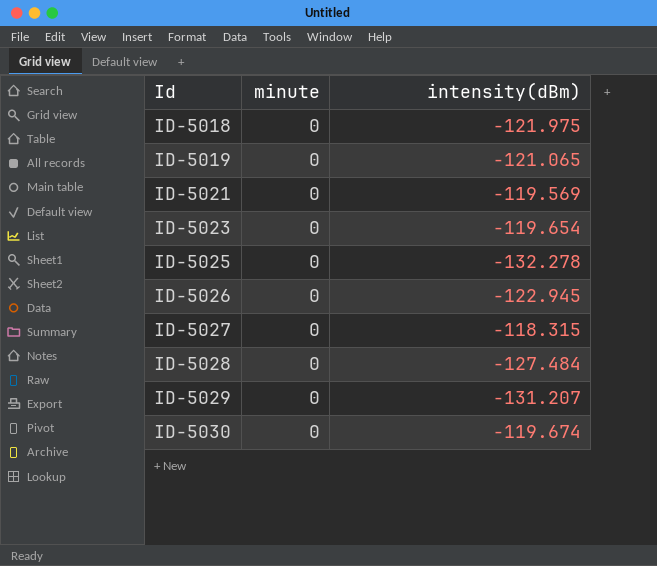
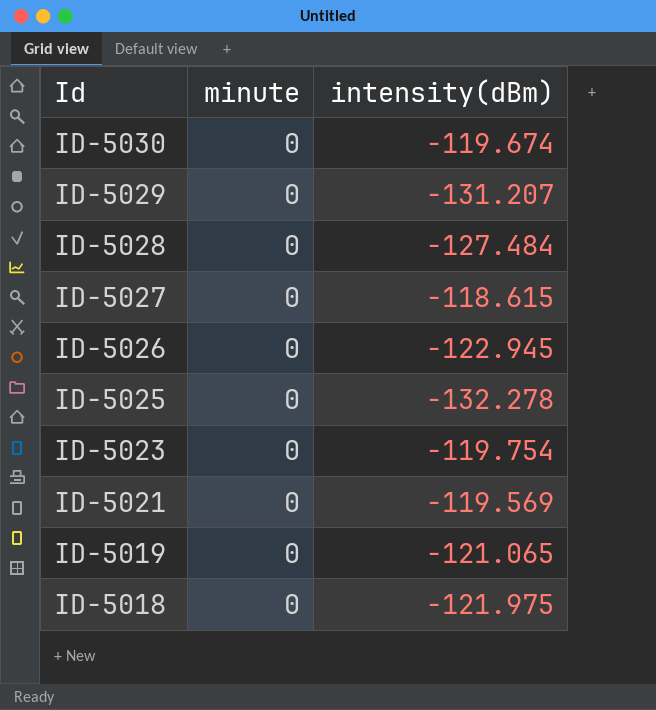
row order: Id ascending -> Id descending
ID-5027 | intensity(dBm): -118.315 -> -118.615
ID-5023 | intensity(dBm): -119.654 -> -119.754

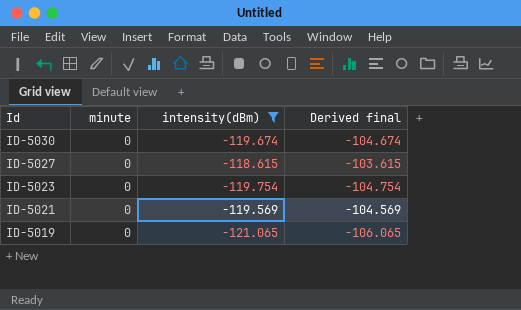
filter: none -> intensity(dBm) >= -121.065
column Derived final | formula: none -> [intensity(dBm)] + 15

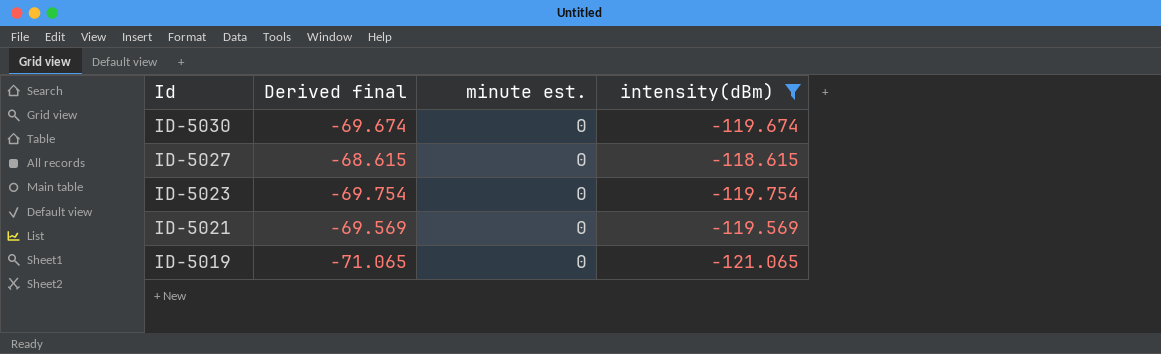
column Derived final | formula: [intensity(dBm)] + 15 -> [intensity(dBm)] + 50
column Derived final | position: 4 -> 2
column name: minute -> minute est.

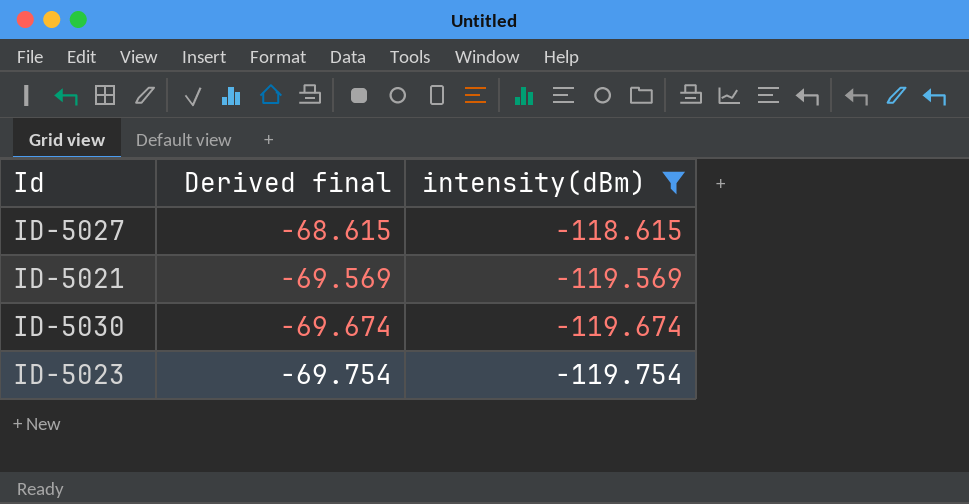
row order: Id descending -> Derived final descending
column minute est. | position: 3 -> none
row ID-5019: -71.065 | 0 | -121.065 -> none

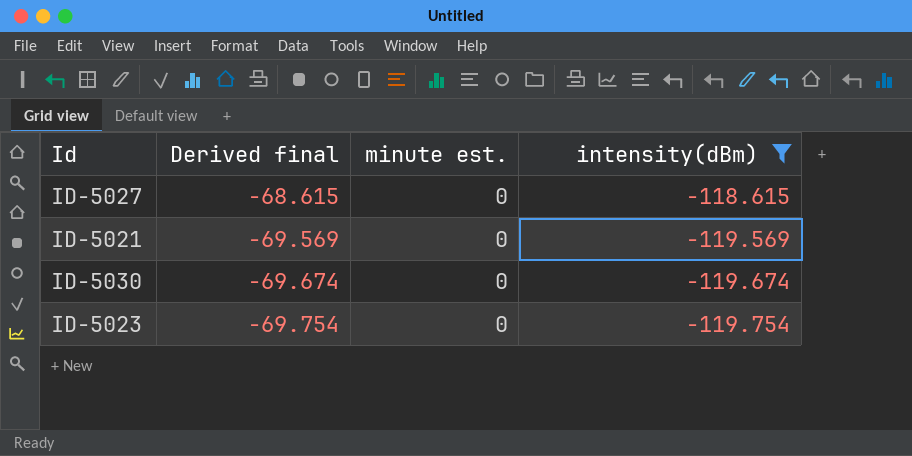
column minute est. | position: none -> 3

